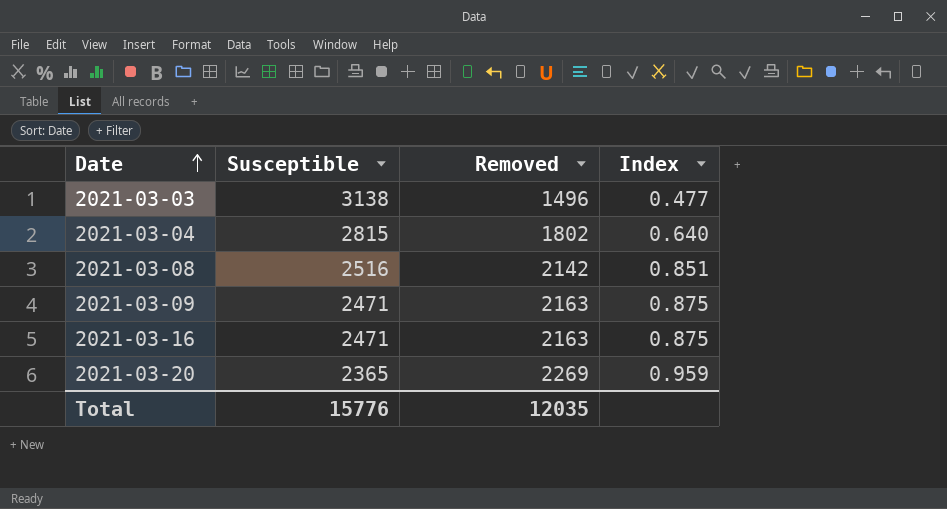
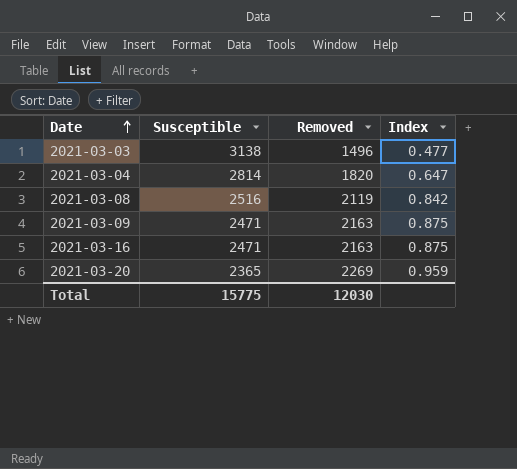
2021-03-04 | Susceptible: 2815 -> 2814
2021-03-04 | Removed: 1802 -> 1820
2021-03-04 | Index: 0.640 -> 0.647
2021-03-08 | Removed: 2142 -> 2119
2021-03-08 | Index: 0.851 -> 0.842
Total | Susceptible: 15776 -> 15775
Total | Removed: 12035 -> 12030

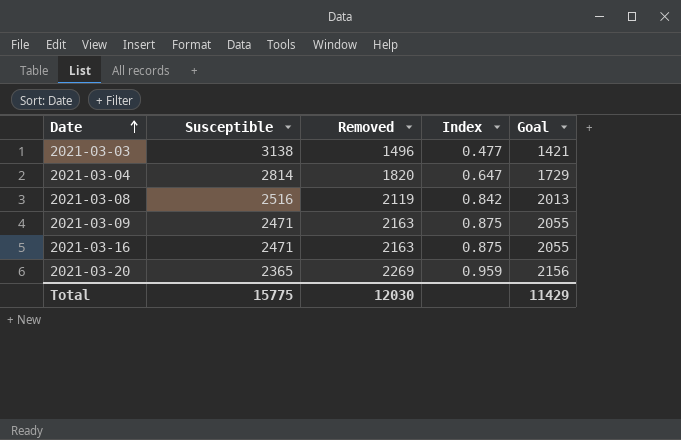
column Goal | formula: none -> [Removed] * 0.95

